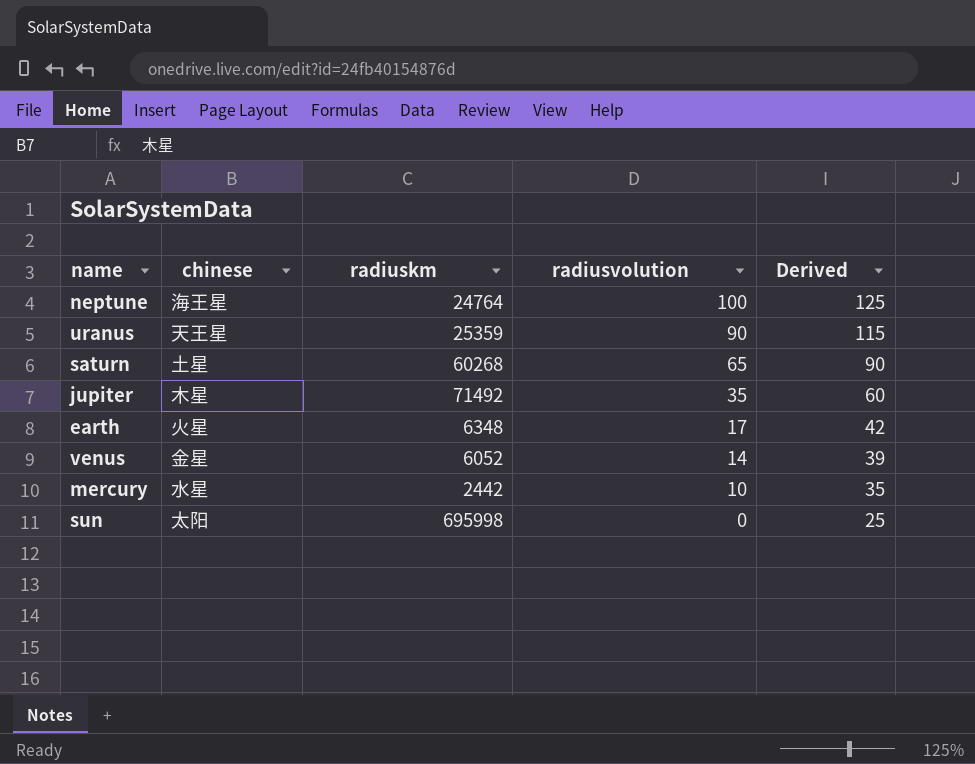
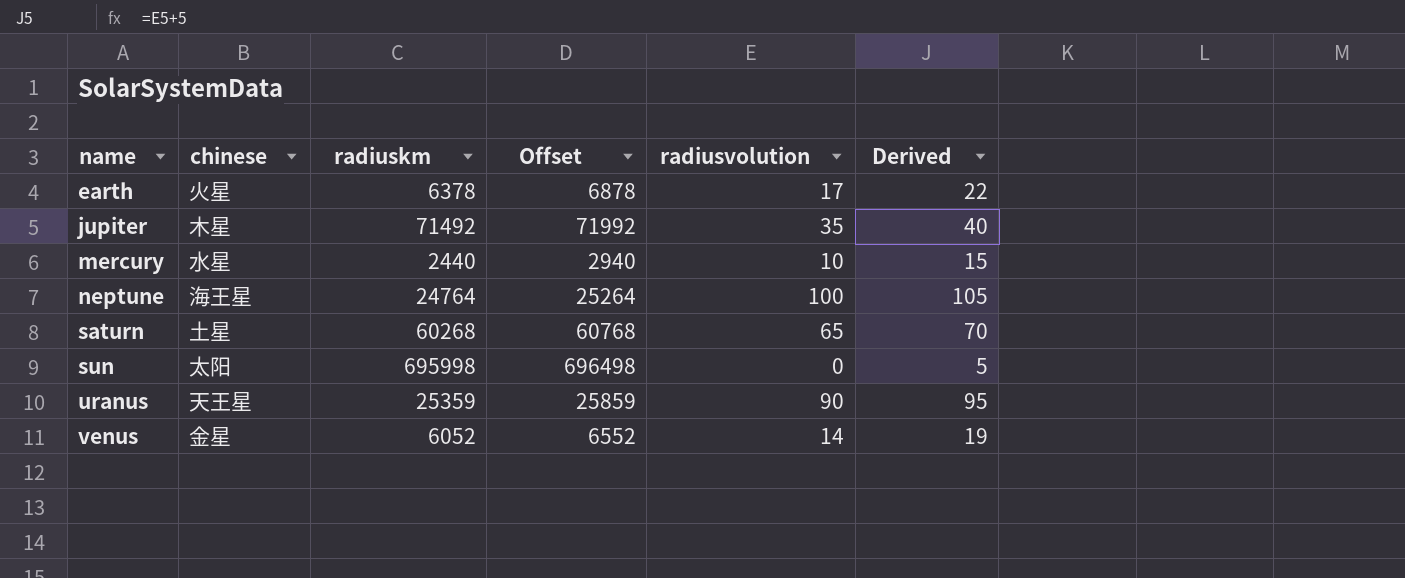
row order: radiusvolution descending -> name ascending
column Offset | formula: none -> [radiuskm] + 500
column Derived | formula: [radiusvolution] + 25 -> [radiusvolution] + 5
earth | radiuskm: 6348 -> 6378
mercury | radiuskm: 2442 -> 2440

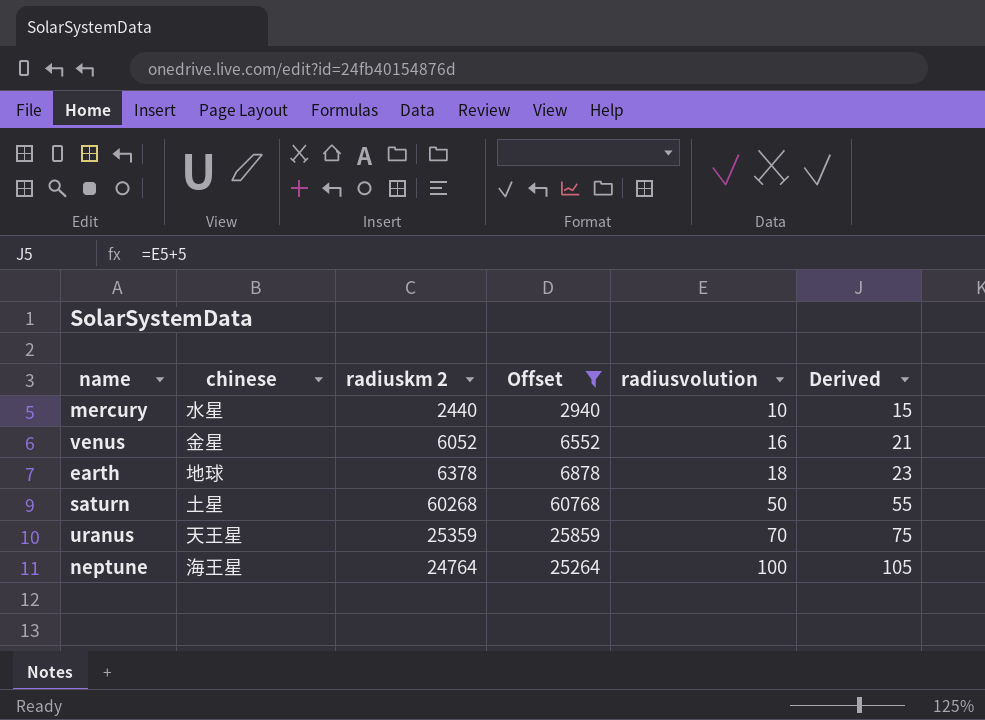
filter: none -> Offset <= 60768
row order: name ascending -> radiusvolution ascending
column name: radiuskm -> radiuskm 2
venus | radiusvolution: 14 -> 16
venus | Derived: 19 -> 21
earth | chinese: 火星 -> 地球
earth | radiusvolution: 17 -> 18
earth | Derived: 22 -> 23
saturn | radiusvolution: 65 -> 50
saturn | Derived: 70 -> 55
uranus | radiusvolution: 90 -> 70
uranus | Derived: 95 -> 75

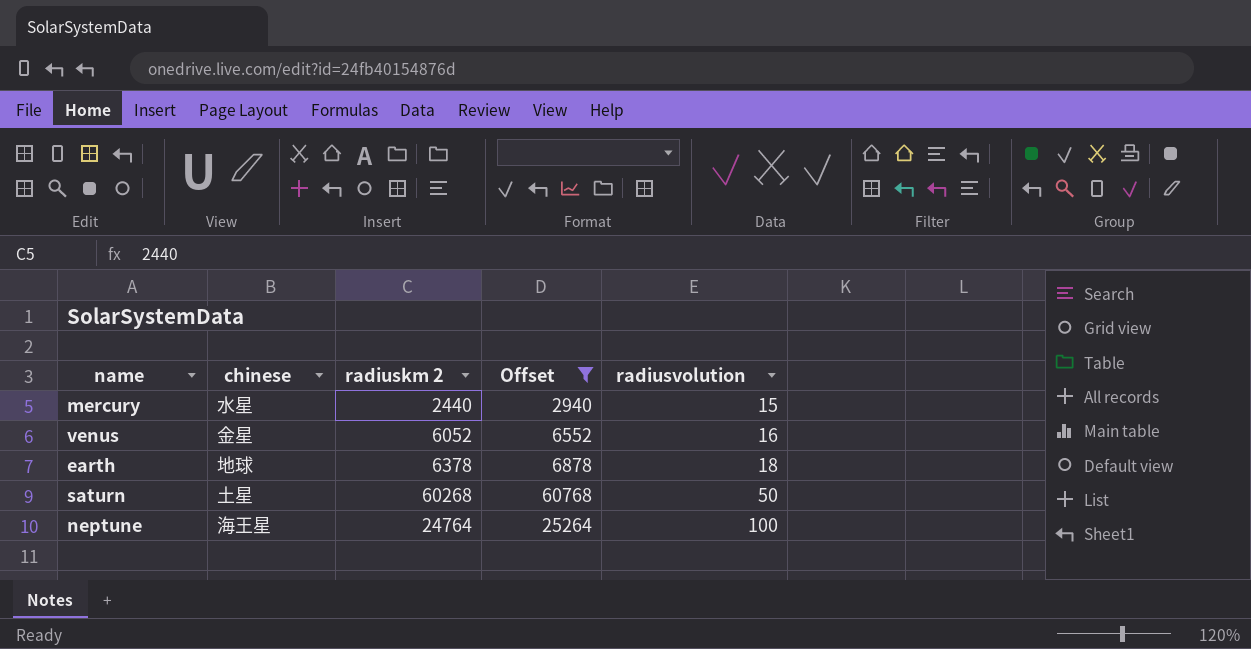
column Derived | formula: [radiusvolution] + 5 -> none
row uranus: 天王星 | 25359 | 25859 | 70 | 75 -> none
mercury | radiusvolution: 10 -> 15

